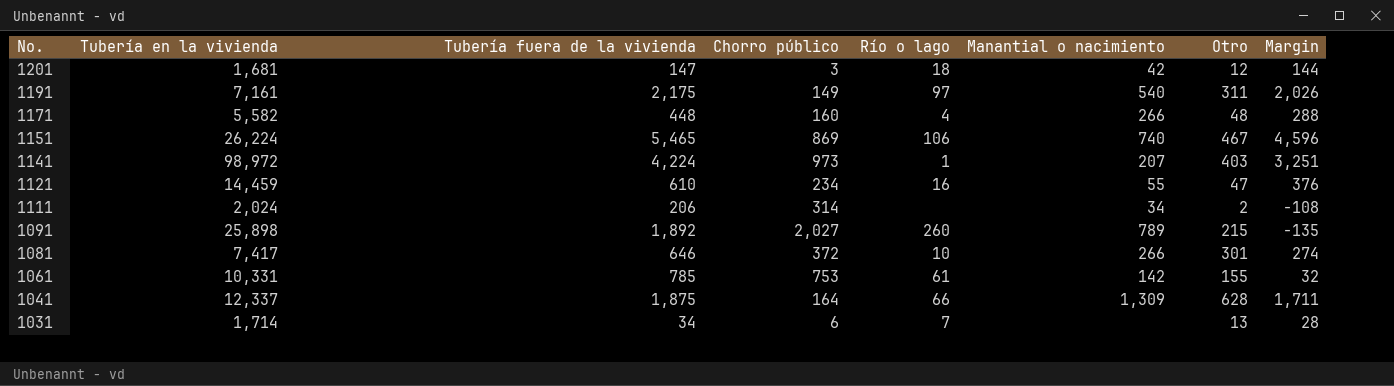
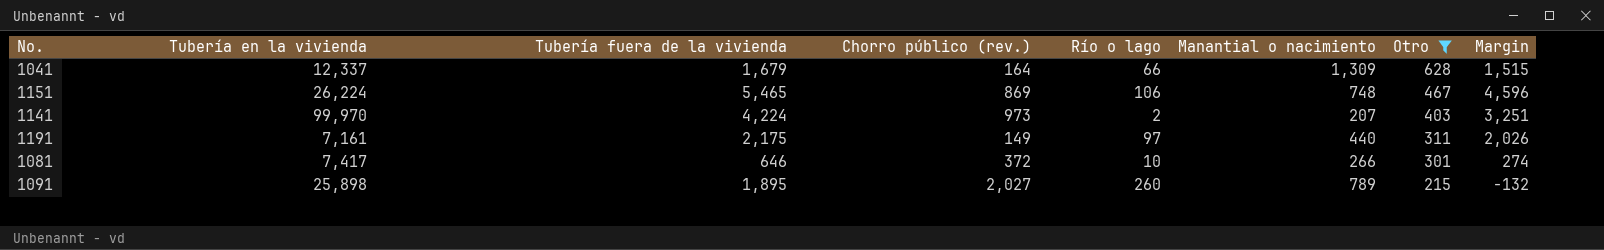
filter: none -> Otro >= 215
row order: No. descending -> Otro descending
column name: Chorro público -> Chorro público (rev.)
1041 | Tubería fuera de la vivienda: 1,875 -> 1,679
1041 | Margin: 1,711 -> 1,515
1151 | Manantial o nacimiento: 740 -> 748
1141 | Tubería en la vivienda: 98,972 -> 99,970
1141 | Río o lago: 1 -> 2
1191 | Manantial o nacimiento: 540 -> 440
1091 | Tubería fuera de la vivienda: 1,892 -> 1,895
1091 | Margin: -135 -> -132

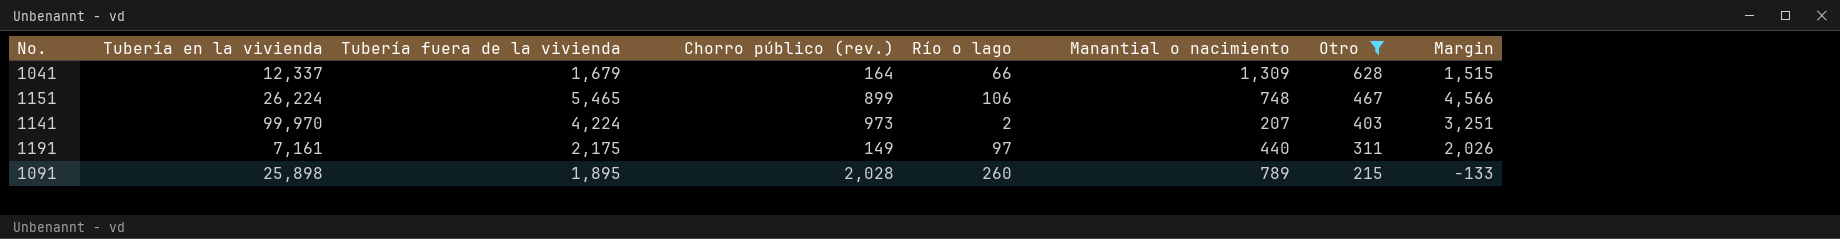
row 1081: 7,417 | 646 | 372 | 10 | 266 | 301 | 274 -> none
1151 | Chorro público (rev.): 869 -> 899
1151 | Margin: 4,596 -> 4,566
1091 | Chorro público (rev.): 2,027 -> 2,028
1091 | Margin: -132 -> -133

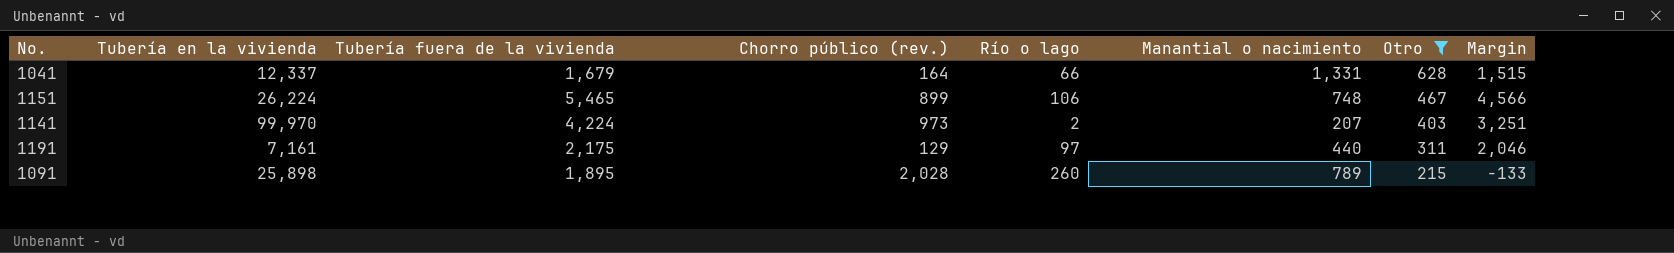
1041 | Manantial o nacimiento: 1,309 -> 1,331
1191 | Chorro público (rev.): 149 -> 129
1191 | Margin: 2,026 -> 2,046

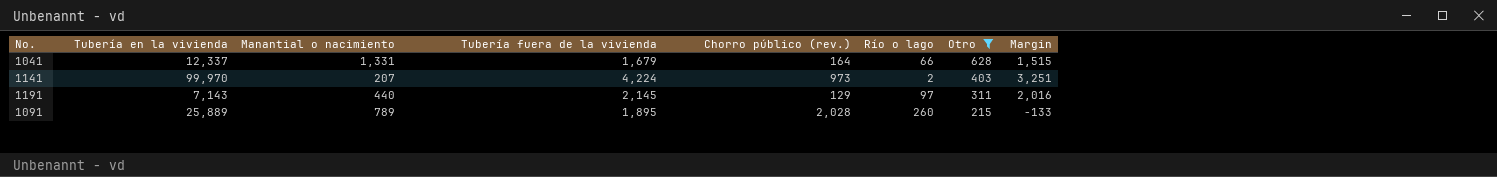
column Manantial o nacimiento | position: 6 -> 3
row 1151: 26,224 | 5,465 | 899 | 106 | 748 | 467 | 4,566 -> none
1191 | Tubería en la vivienda: 7,161 -> 7,143
1191 | Tubería fuera de la vivienda: 2,175 -> 2,145
1191 | Margin: 2,046 -> 2,016
1091 | Tubería en la vivienda: 25,898 -> 25,889

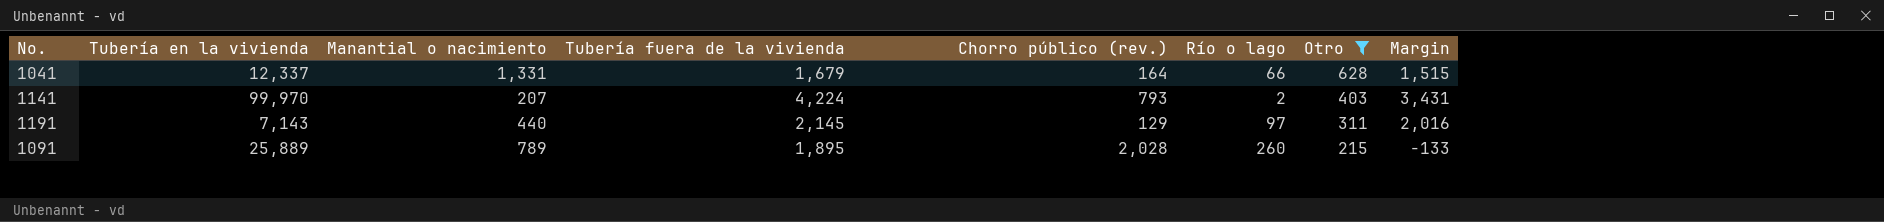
1141 | Chorro público (rev.): 973 -> 793
1141 | Margin: 3,251 -> 3,431

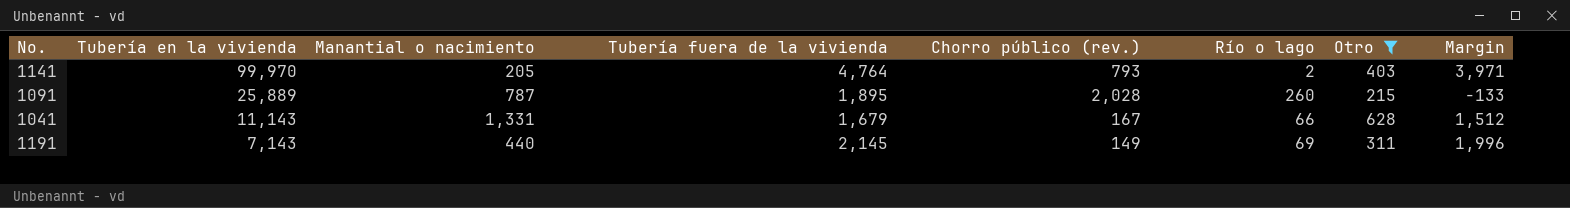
row order: Otro descending -> Tubería en la vivienda descending
1141 | Manantial o nacimiento: 207 -> 205
1141 | Tubería fuera de la vivienda: 4,224 -> 4,764
1141 | Margin: 3,431 -> 3,971
1091 | Manantial o nacimiento: 789 -> 787
1041 | Tubería en la vivienda: 12,337 -> 11,143
1041 | Chorro público (rev.): 164 -> 167
1041 | Margin: 1,515 -> 1,512
1191 | Chorro público (rev.): 129 -> 149
1191 | Río o lago: 97 -> 69
1191 | Margin: 2,016 -> 1,996

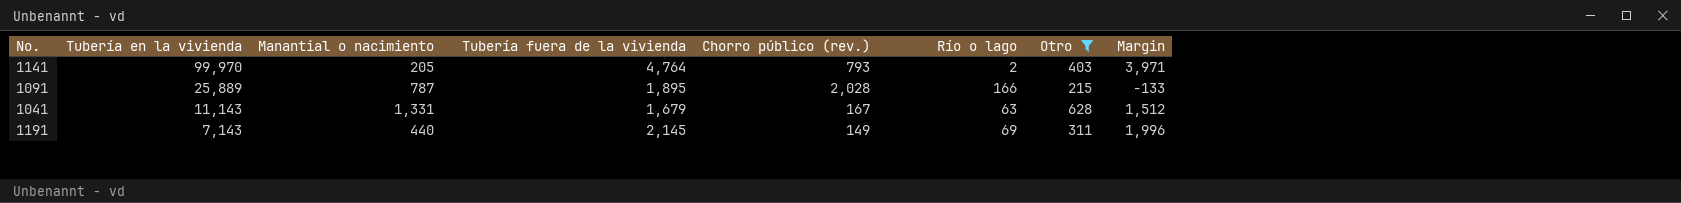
1091 | Río o lago: 260 -> 166
1041 | Río o lago: 66 -> 63

